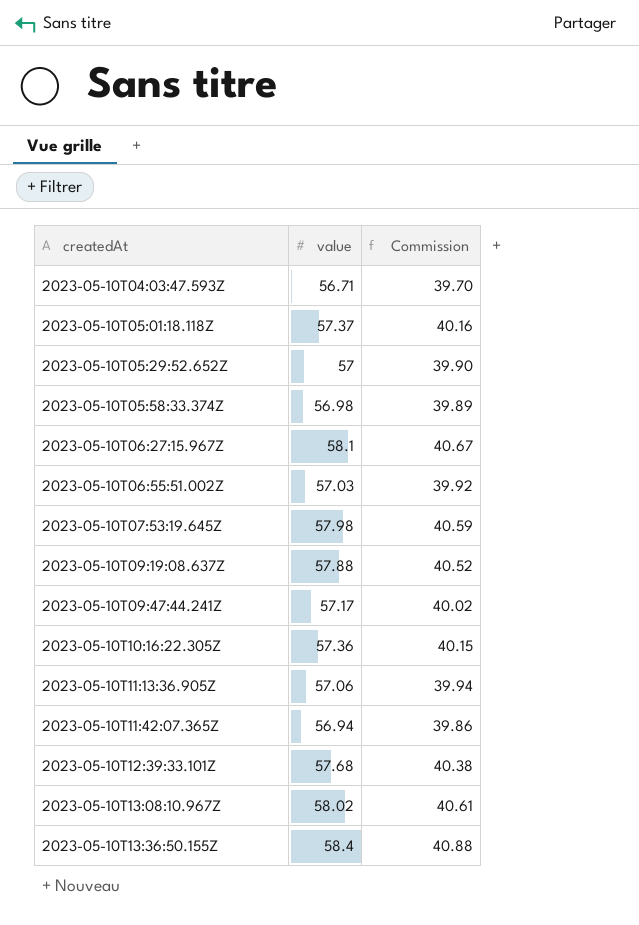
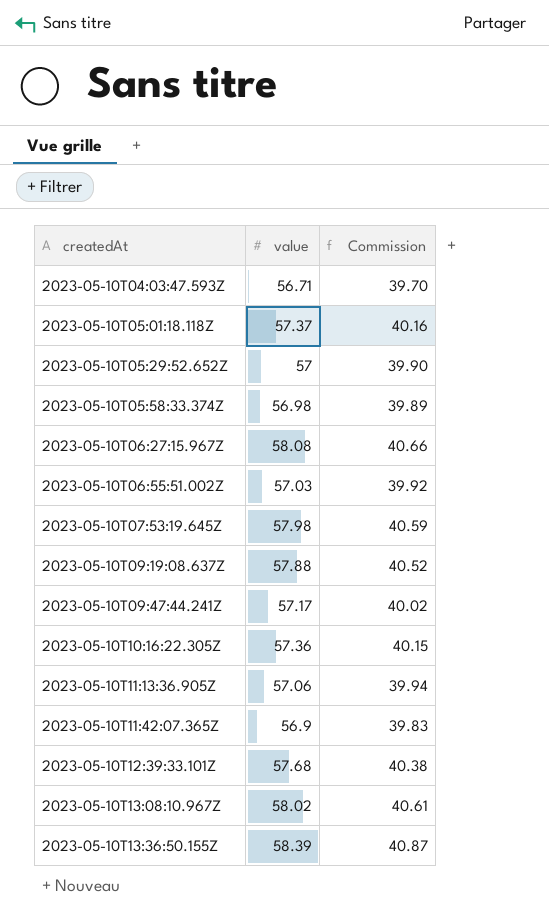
2023-05-10T06:27:15.967Z | value: 58.1 -> 58.08
2023-05-10T06:27:15.967Z | Commission: 40.67 -> 40.66
2023-05-10T11:42:07.365Z | value: 56.94 -> 56.9
2023-05-10T11:42:07.365Z | Commission: 39.86 -> 39.83
2023-05-10T13:36:50.155Z | value: 58.4 -> 58.39
2023-05-10T13:36:50.155Z | Commission: 40.88 -> 40.87

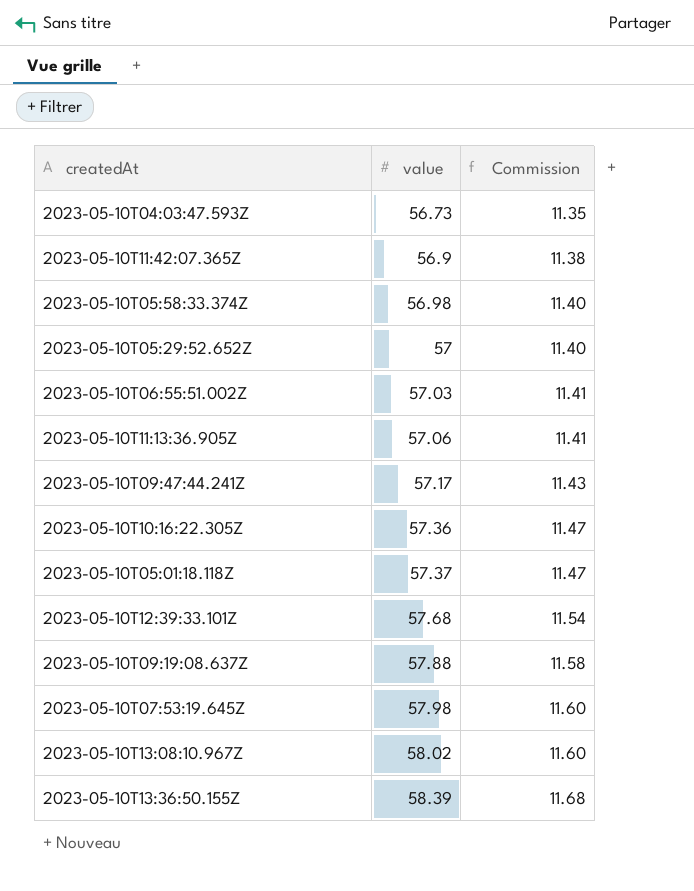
row order: createdAt ascending -> value ascending
column Commission | formula: [value] * 0.7 -> [value] * 0.2
row 2023-05-10T06:27:15.967Z: 58.08 | 40.66 -> none
2023-05-10T04:03:47.593Z | value: 56.71 -> 56.73

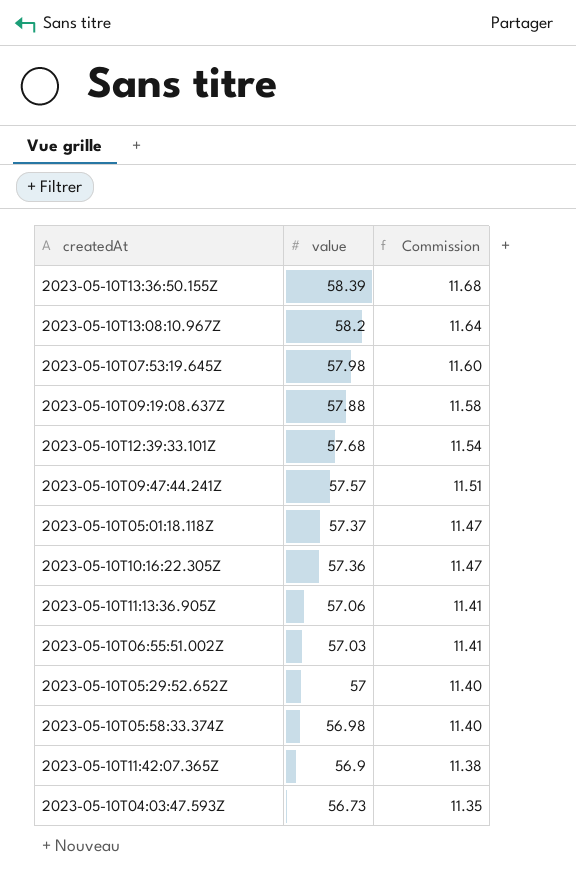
row order: value ascending -> value descending
2023-05-10T13:08:10.967Z | value: 58.02 -> 58.2
2023-05-10T13:08:10.967Z | Commission: 11.60 -> 11.64
2023-05-10T09:47:44.241Z | value: 57.17 -> 57.57
2023-05-10T09:47:44.241Z | Commission: 11.43 -> 11.51

